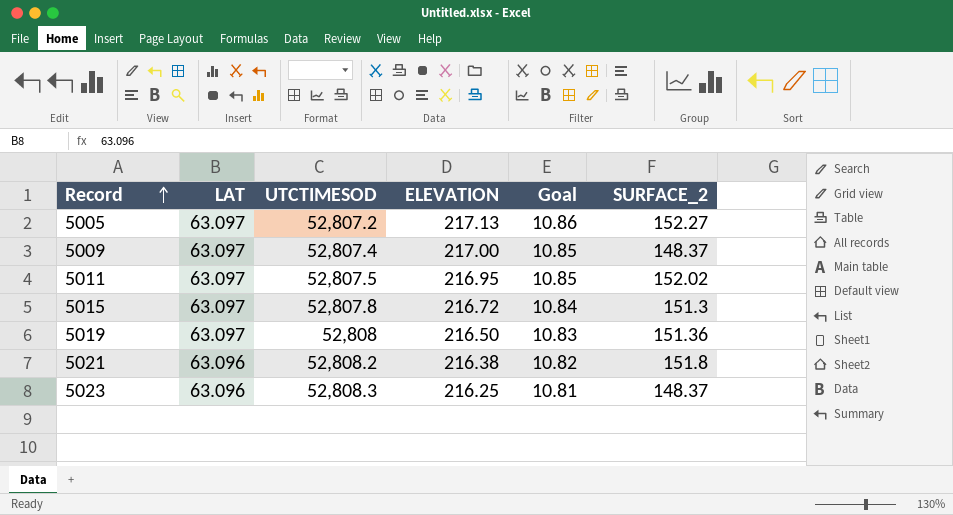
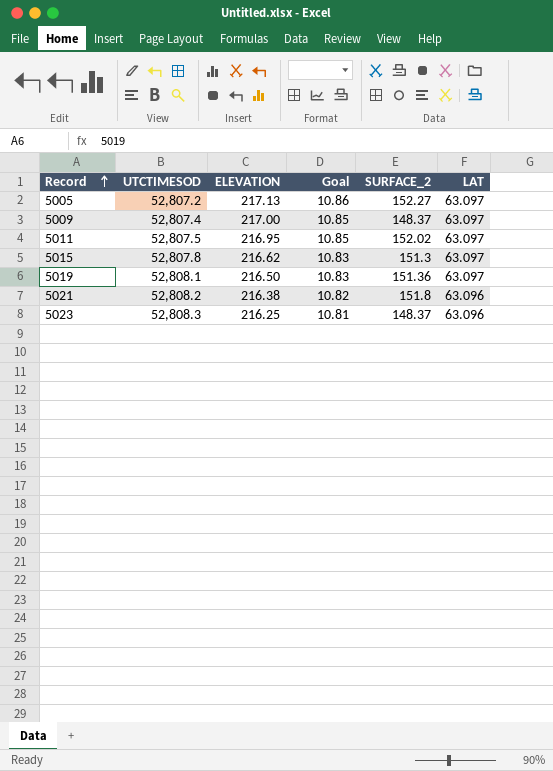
column LAT | position: 2 -> 6
5015 | ELEVATION: 216.72 -> 216.62
5015 | Goal: 10.84 -> 10.83
5019 | UTCTIMESOD: 52,808 -> 52,808.1

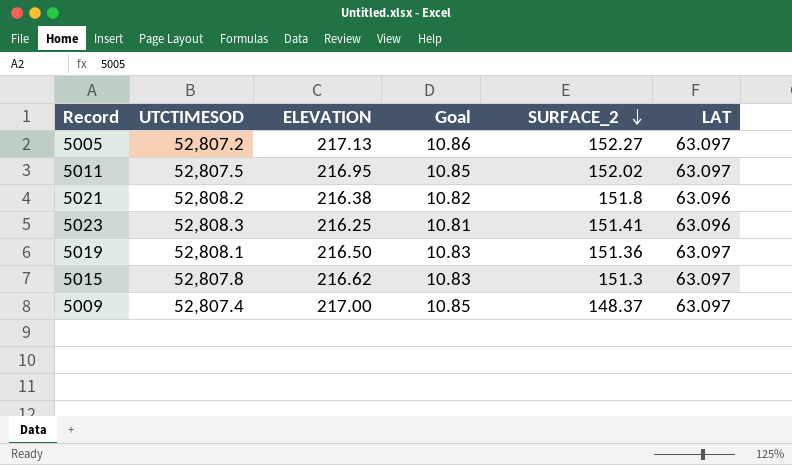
row order: Record ascending -> SURFACE_2 descending
5023 | SURFACE_2: 148.37 -> 151.41

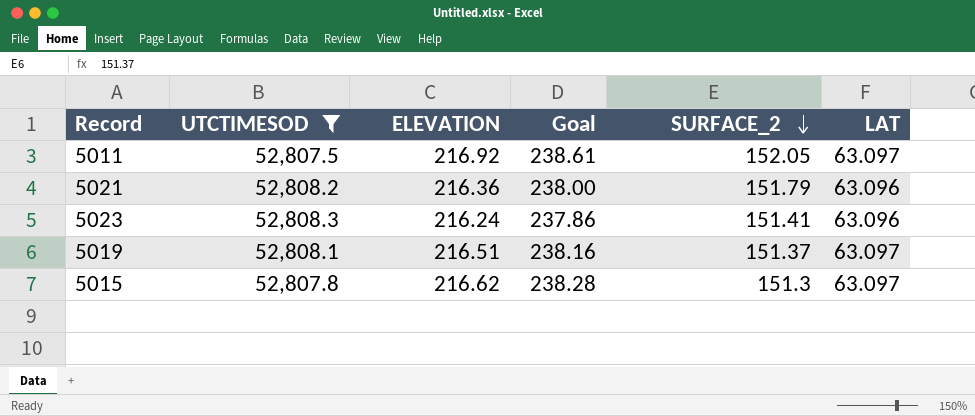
filter: none -> UTCTIMESOD >= 52,807.5
column Goal | formula: [ELEVATION] * 0.05 -> [ELEVATION] * 1.1
5011 | ELEVATION: 216.95 -> 216.92
5011 | SURFACE_2: 152.02 -> 152.05
5021 | ELEVATION: 216.38 -> 216.36
5021 | SURFACE_2: 151.8 -> 151.79
5023 | ELEVATION: 216.25 -> 216.24
5019 | ELEVATION: 216.50 -> 216.51
5019 | SURFACE_2: 151.36 -> 151.37

